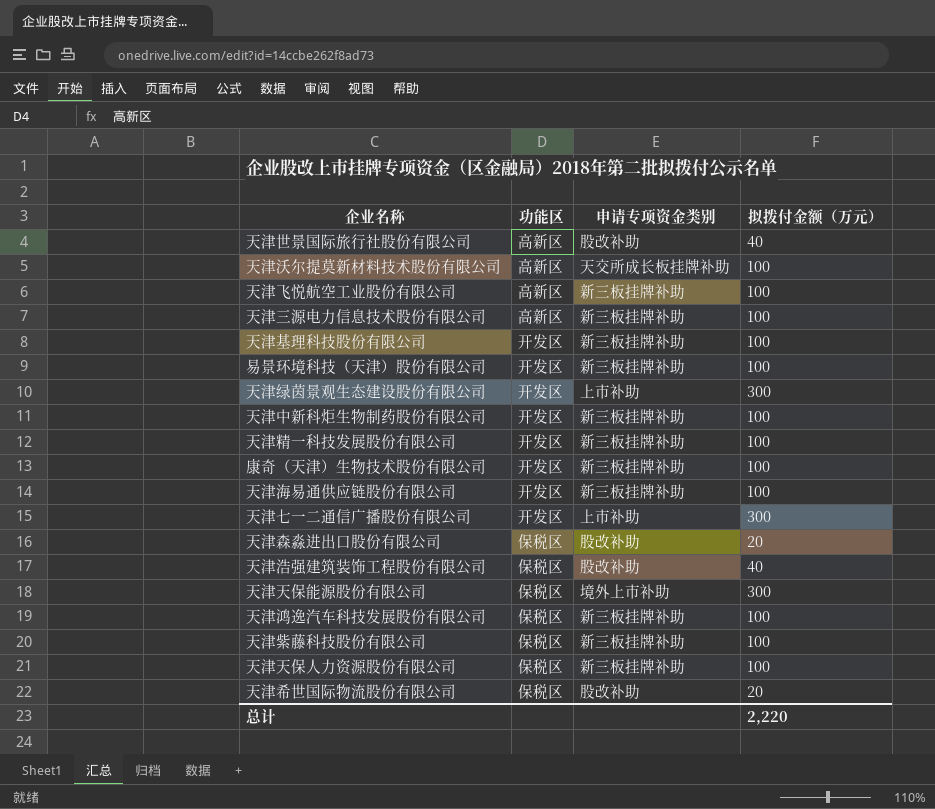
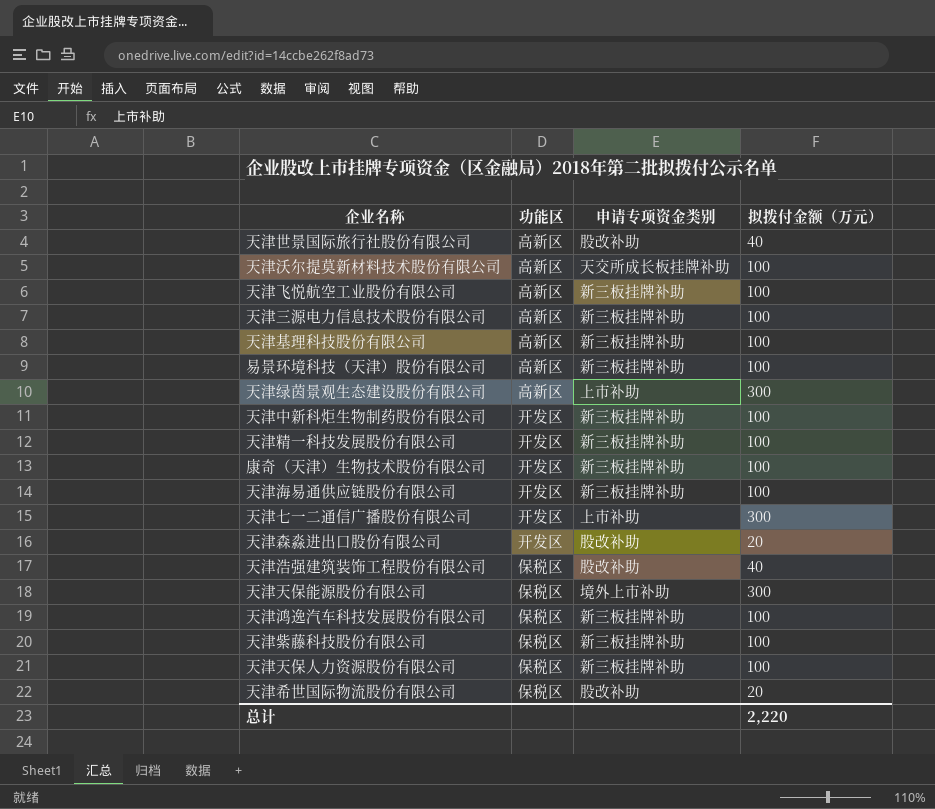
天津基理科技股份有限公司 | 功能区: 开发区 -> 高新区
易景环境科技（天津）股份有限公司 | 功能区: 开发区 -> 高新区
天津绿茵景观生态建设股份有限公司 | 功能区: 开发区 -> 高新区
天津森淼进出口股份有限公司 | 功能区: 保税区 -> 开发区

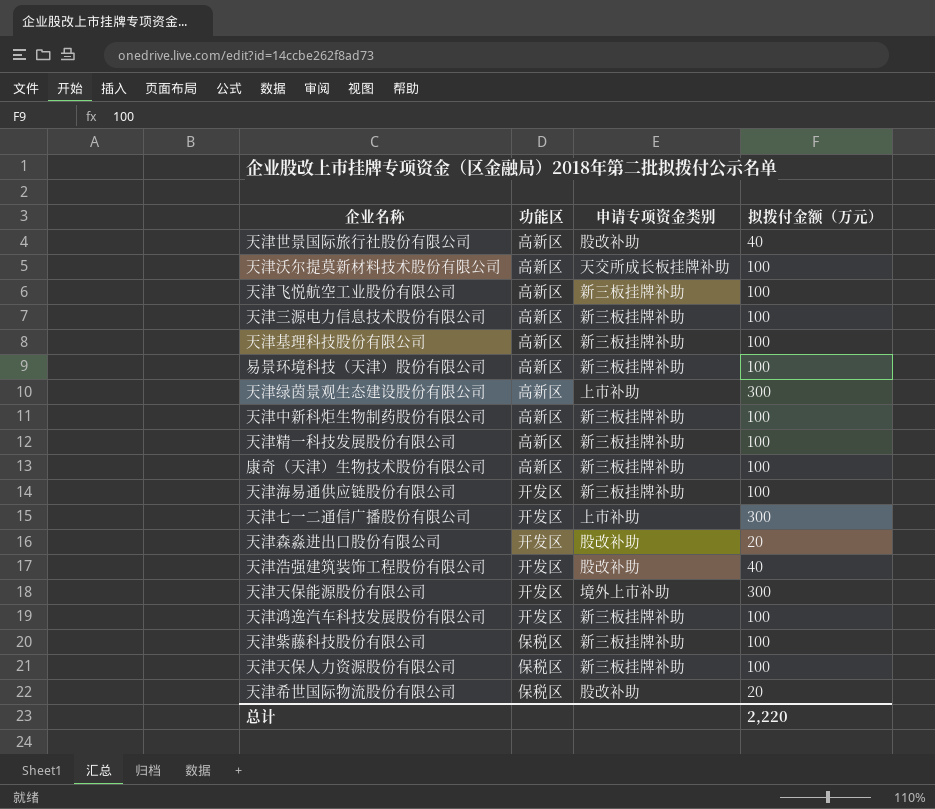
天津中新科炬生物制药股份有限公司 | 功能区: 开发区 -> 高新区
天津精一科技发展股份有限公司 | 功能区: 开发区 -> 高新区
康奇（天津）生物技术股份有限公司 | 功能区: 开发区 -> 高新区
天津浩强建筑装饰工程股份有限公司 | 功能区: 保税区 -> 开发区
天津天保能源股份有限公司 | 功能区: 保税区 -> 开发区
天津鸿逸汽车科技发展股份有限公司 | 功能区: 保税区 -> 开发区

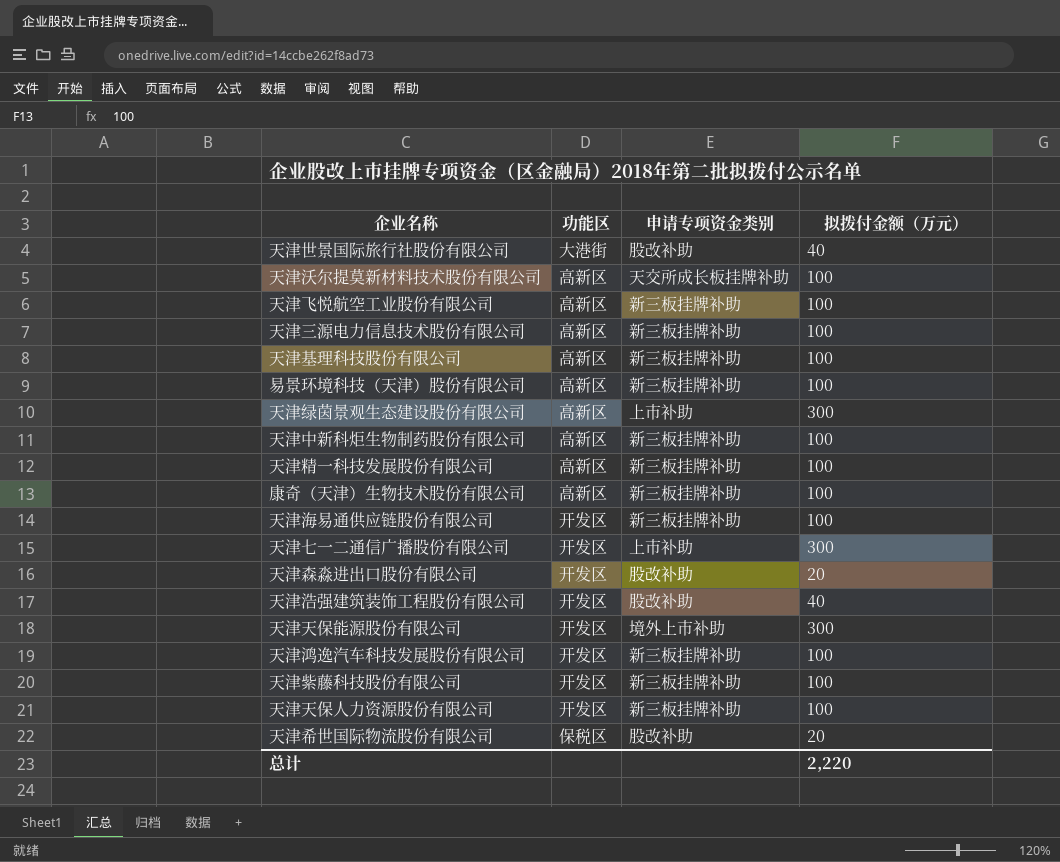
天津世景国际旅行社股份有限公司 | 功能区: 高新区 -> 大港街
天津紫藤科技股份有限公司 | 功能区: 保税区 -> 开发区
天津天保人力资源股份有限公司 | 功能区: 保税区 -> 开发区

